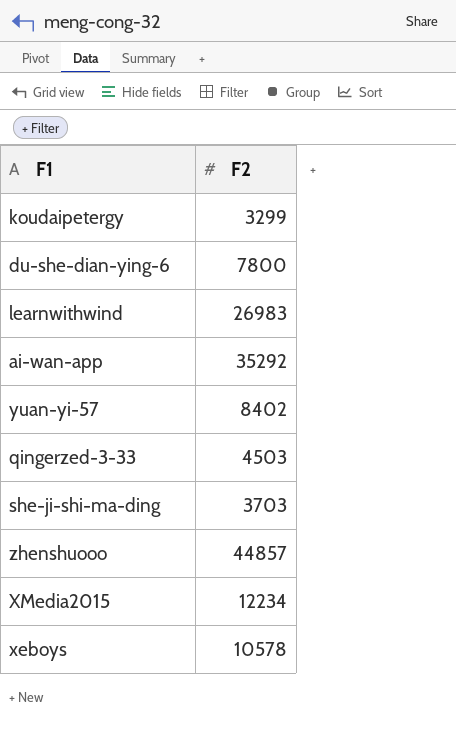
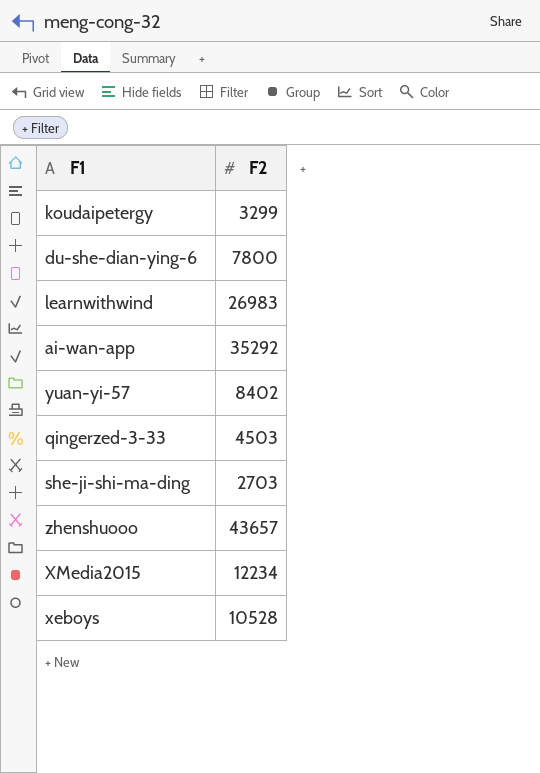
she-ji-shi-ma-ding | F2: 3703 -> 2703
zhenshuooo | F2: 44857 -> 43657
xeboys | F2: 10578 -> 10528

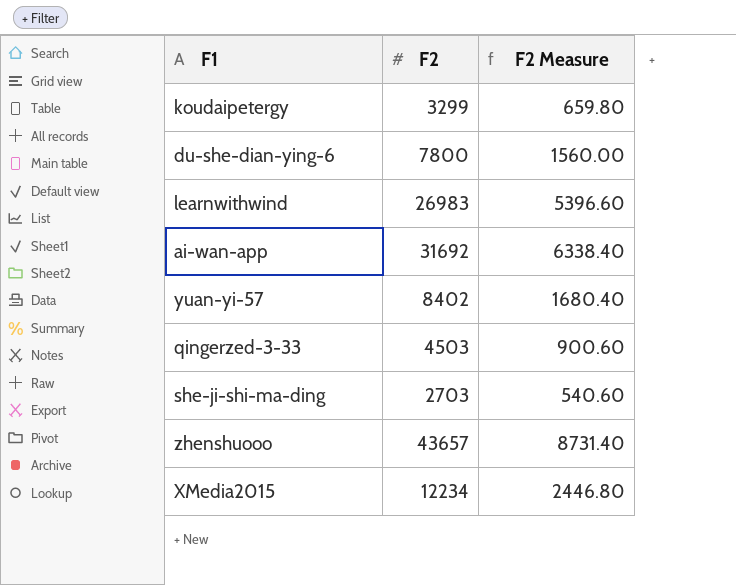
column F2 Measure | formula: none -> [F2] * 0.2
row xeboys: 10528 -> none
ai-wan-app | F2: 35292 -> 31692

